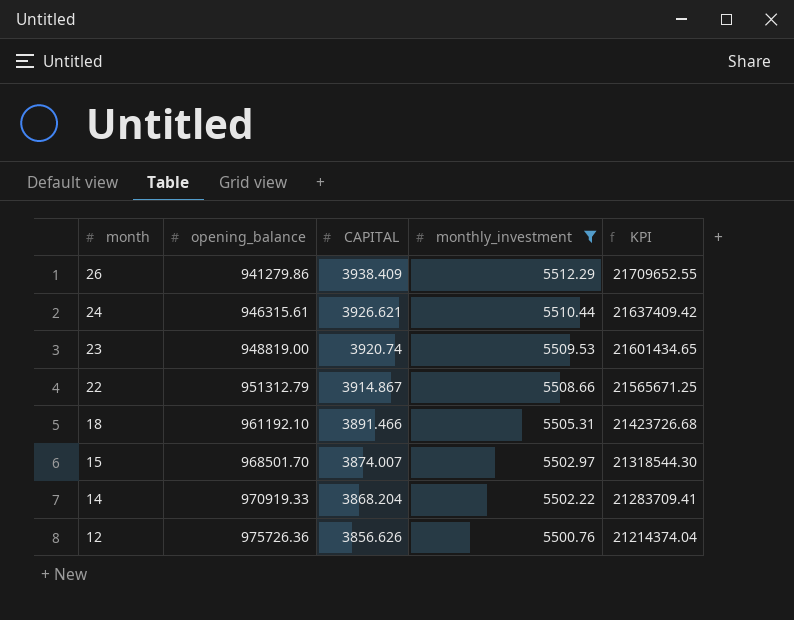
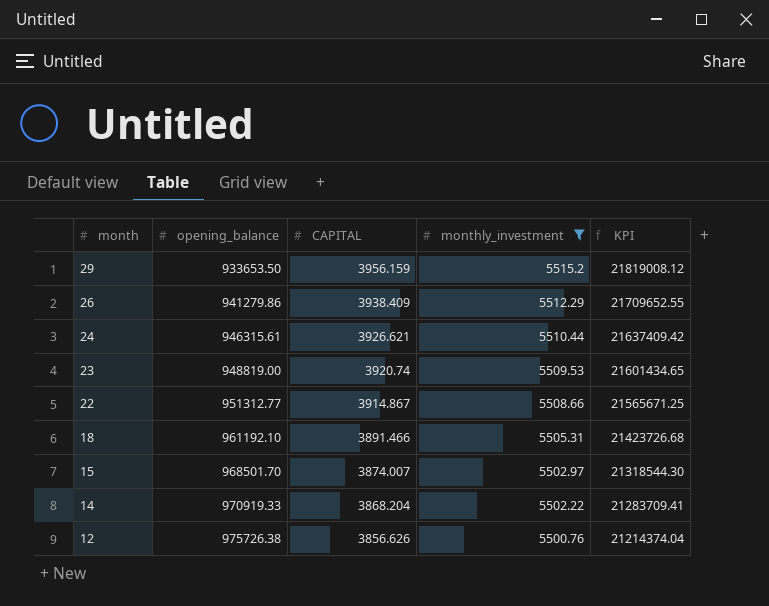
row 29: none -> 933653.50 | 3956.159 | 5515.2 | 21819008.12
22 | opening_balance: 951312.79 -> 951312.77
12 | opening_balance: 975726.36 -> 975726.38

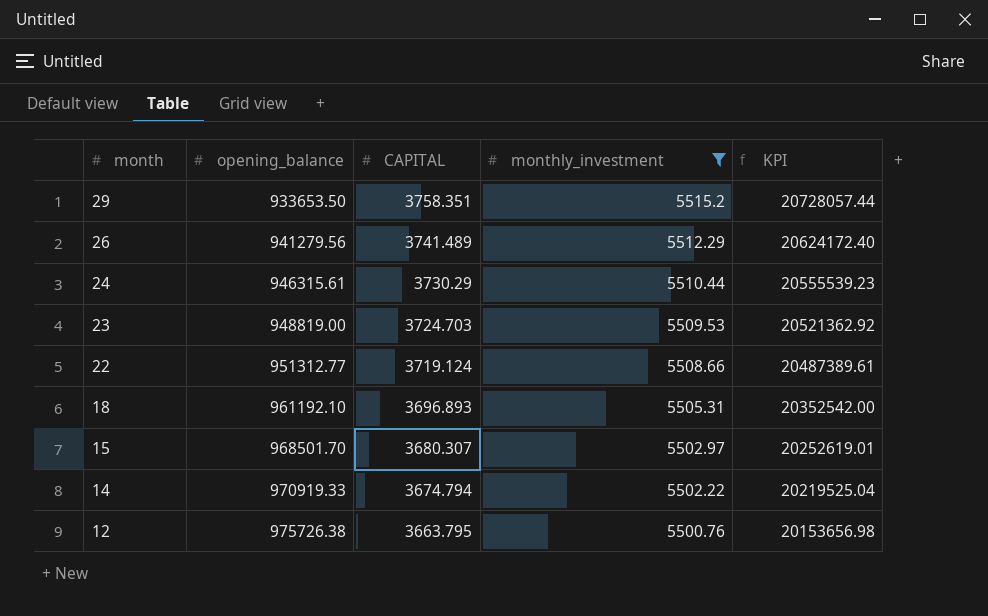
29 | CAPITAL: 3956.159 -> 3758.351
29 | KPI: 21819008.12 -> 20728057.44
26 | opening_balance: 941279.86 -> 941279.56
26 | CAPITAL: 3938.409 -> 3741.489
26 | KPI: 21709652.55 -> 20624172.40
24 | CAPITAL: 3926.621 -> 3730.29
24 | KPI: 21637409.42 -> 20555539.23
23 | CAPITAL: 3920.74 -> 3724.703
23 | KPI: 21601434.65 -> 20521362.92
22 | CAPITAL: 3914.867 -> 3719.124
22 | KPI: 21565671.25 -> 20487389.61
18 | CAPITAL: 3891.466 -> 3696.893
18 | KPI: 21423726.68 -> 20352542.00
15 | CAPITAL: 3874.007 -> 3680.307
15 | KPI: 21318544.30 -> 20252619.01
14 | CAPITAL: 3868.204 -> 3674.794
14 | KPI: 21283709.41 -> 20219525.04
12 | CAPITAL: 3856.626 -> 3663.795
12 | KPI: 21214374.04 -> 20153656.98

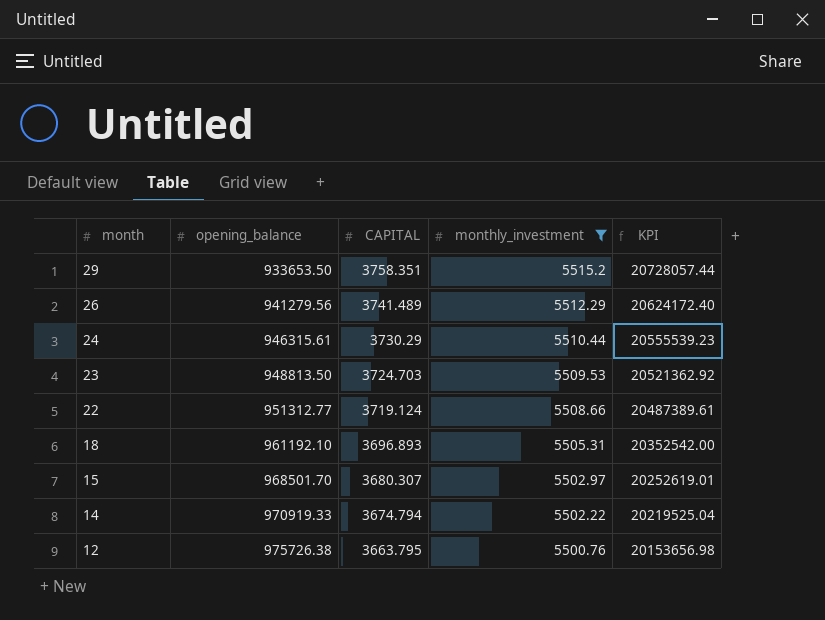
23 | opening_balance: 948819.00 -> 948813.50

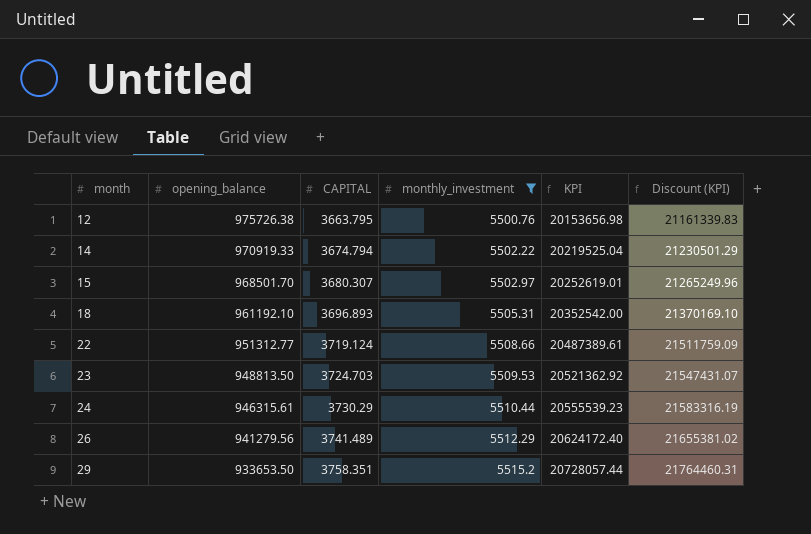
row order: month descending -> month ascending
column Discount (KPI) | formula: none -> [KPI] * 1.05

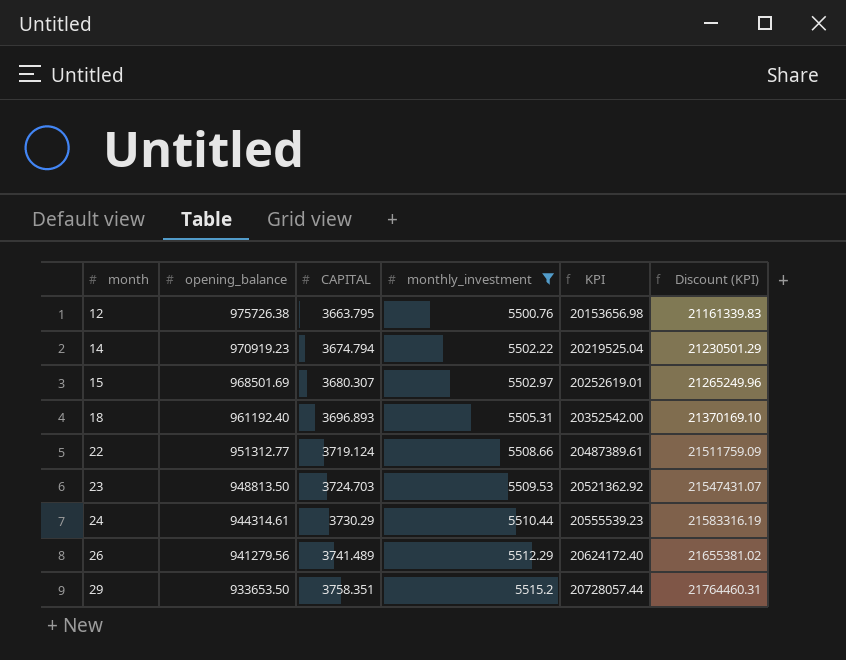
14 | opening_balance: 970919.33 -> 970919.23
15 | opening_balance: 968501.70 -> 968501.69
18 | opening_balance: 961192.10 -> 961192.40
24 | opening_balance: 946315.61 -> 944314.61

